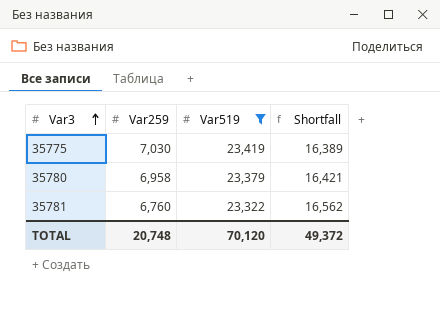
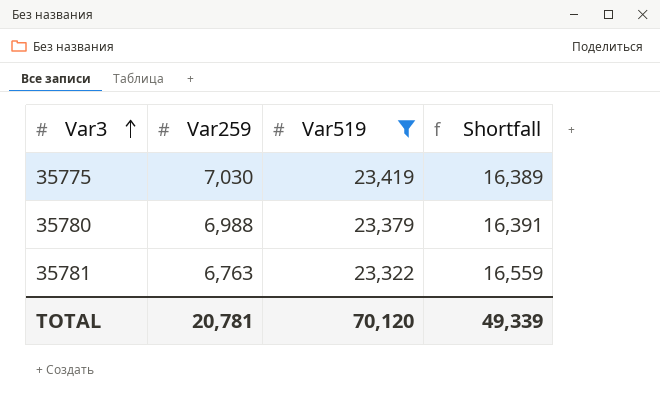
35780 | Var259: 6,958 -> 6,988
35780 | Shortfall: 16,421 -> 16,391
35781 | Var259: 6,760 -> 6,763
35781 | Shortfall: 16,562 -> 16,559
TOTAL | Var259: 20,748 -> 20,781
TOTAL | Shortfall: 49,372 -> 49,339

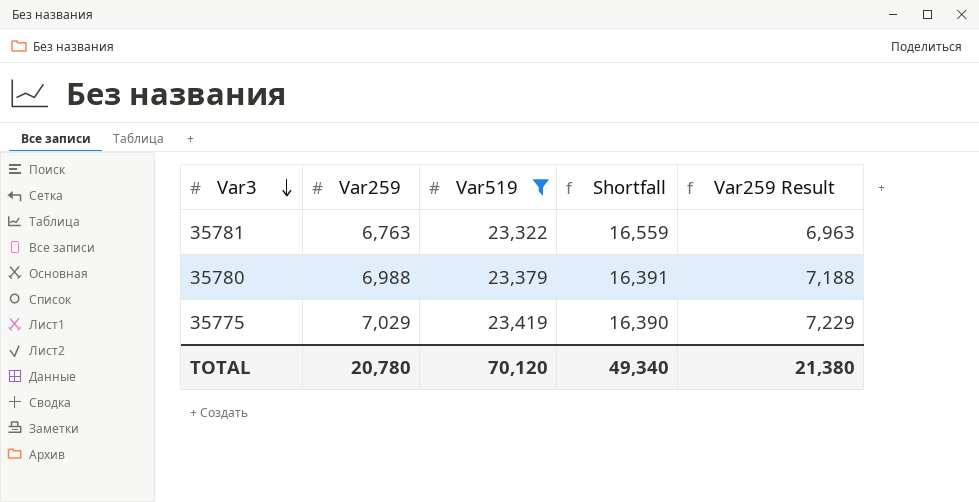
row order: Var3 ascending -> Var3 descending
column Var259 Result | formula: none -> [Var259] + 200
35775 | Var259: 7,030 -> 7,029
35775 | Shortfall: 16,389 -> 16,390
TOTAL | Var259: 20,781 -> 20,780
TOTAL | Shortfall: 49,339 -> 49,340

